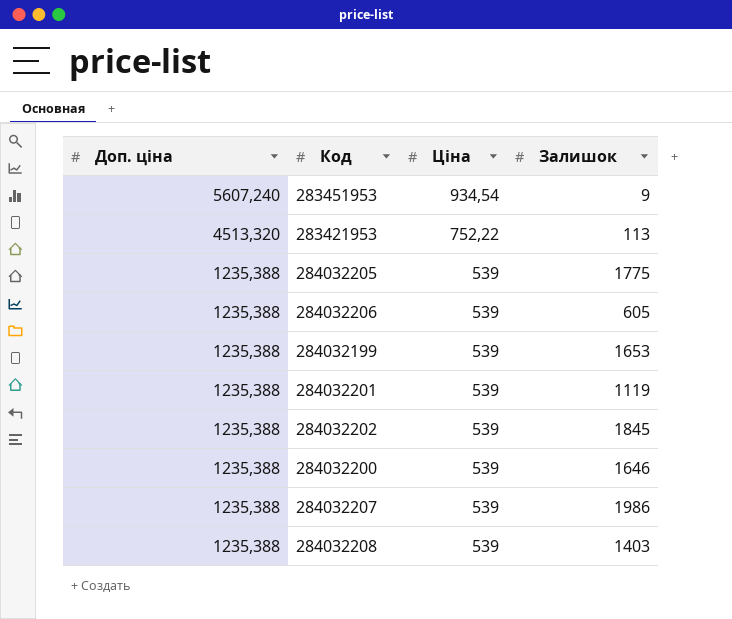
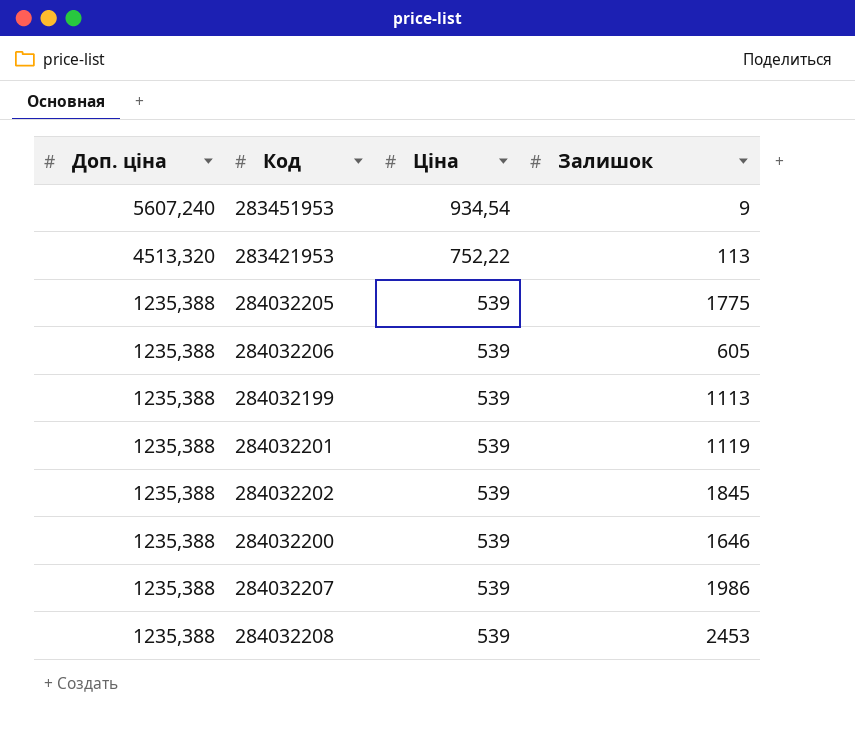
284032199 | Залишок: 1653 -> 1113
284032208 | Залишок: 1403 -> 2453

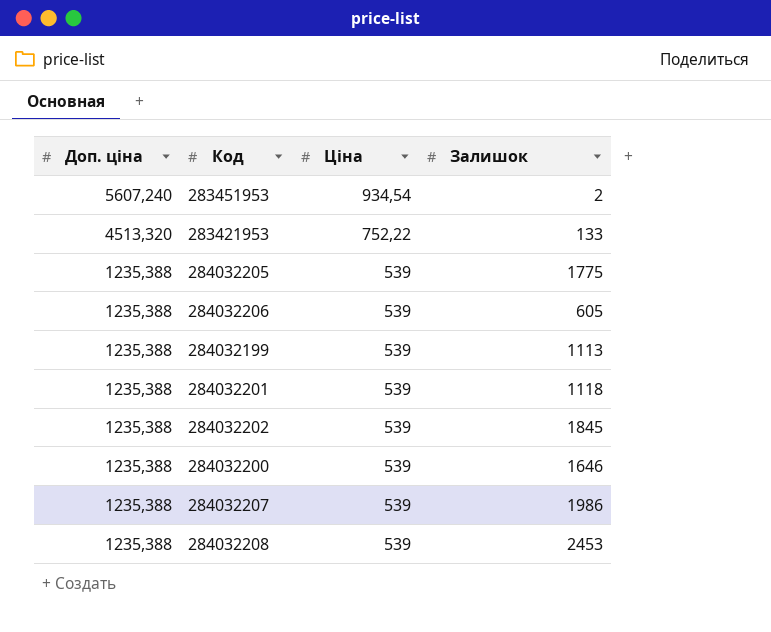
283451953 | Залишок: 9 -> 2
283421953 | Залишок: 113 -> 133
284032201 | Залишок: 1119 -> 1118

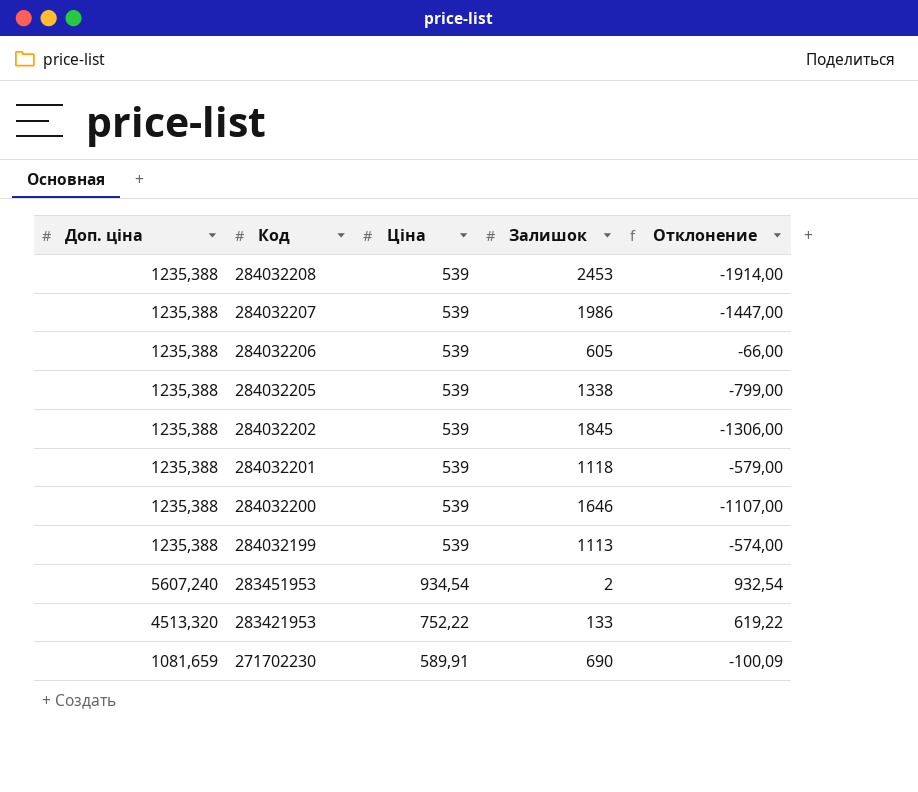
row order: Доп. ціна descending -> Код descending
column Отклонение | formula: none -> [Ціна] - [Залишок]
284032205 | Залишок: 1775 -> 1338
row 271702230: none -> 1081,659 | 589,91 | 690 | -100,09

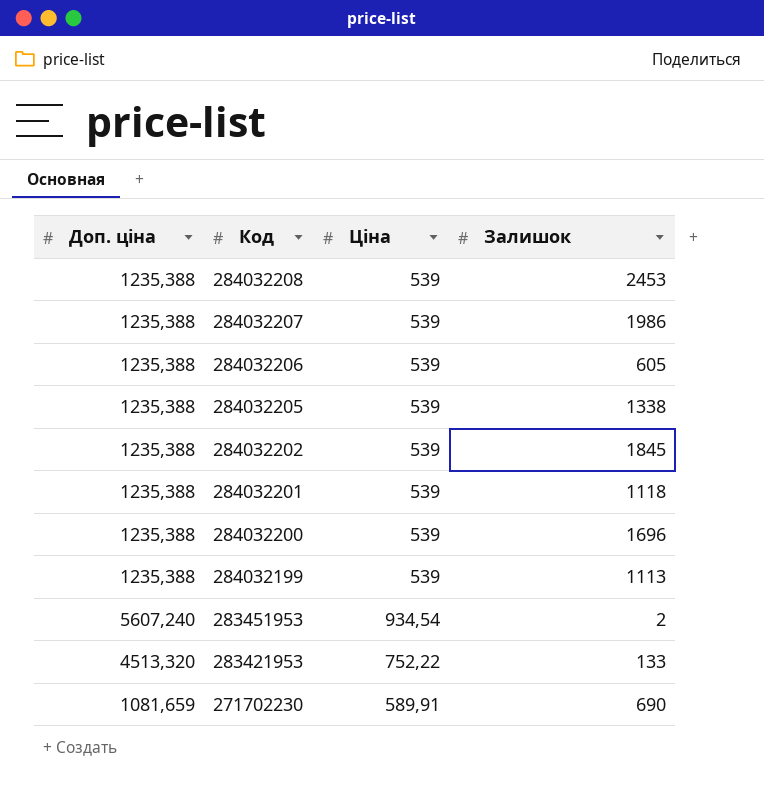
column Отклонение | formula: [Ціна] - [Залишок] -> none
284032200 | Залишок: 1646 -> 1696

